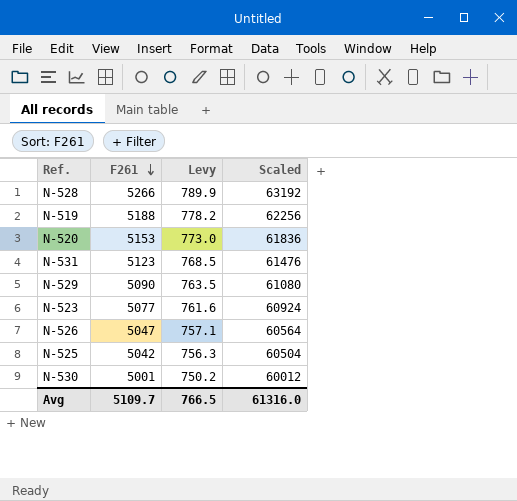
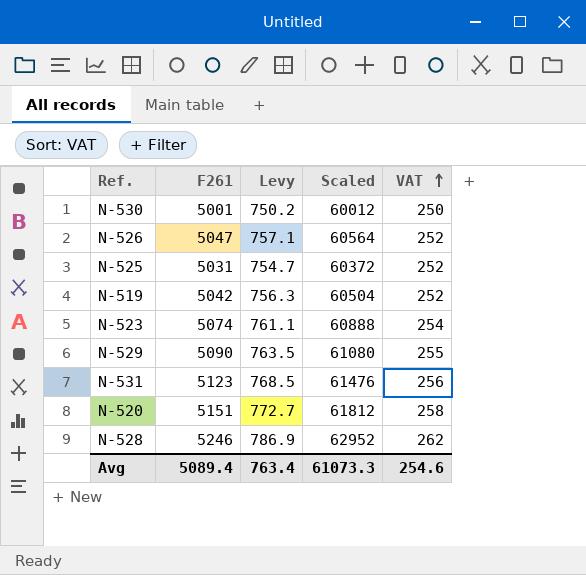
row order: F261 descending -> VAT ascending
column VAT | formula: none -> [F261] * 0.05
N-525 | F261: 5042 -> 5031
N-525 | Levy: 756.3 -> 754.7
N-525 | Scaled: 60504 -> 60372
N-519 | F261: 5188 -> 5042
N-519 | Levy: 778.2 -> 756.3
N-519 | Scaled: 62256 -> 60504
N-523 | F261: 5077 -> 5074
N-523 | Levy: 761.6 -> 761.1
N-523 | Scaled: 60924 -> 60888
N-520 | F261: 5153 -> 5151
N-520 | Levy: 773.0 -> 772.7
N-520 | Scaled: 61836 -> 61812
N-528 | F261: 5266 -> 5246
N-528 | Levy: 789.9 -> 786.9
N-528 | Scaled: 63192 -> 62952
Avg | F261: 5109.7 -> 5089.4
Avg | Levy: 766.5 -> 763.4
Avg | Scaled: 61316.0 -> 61073.3

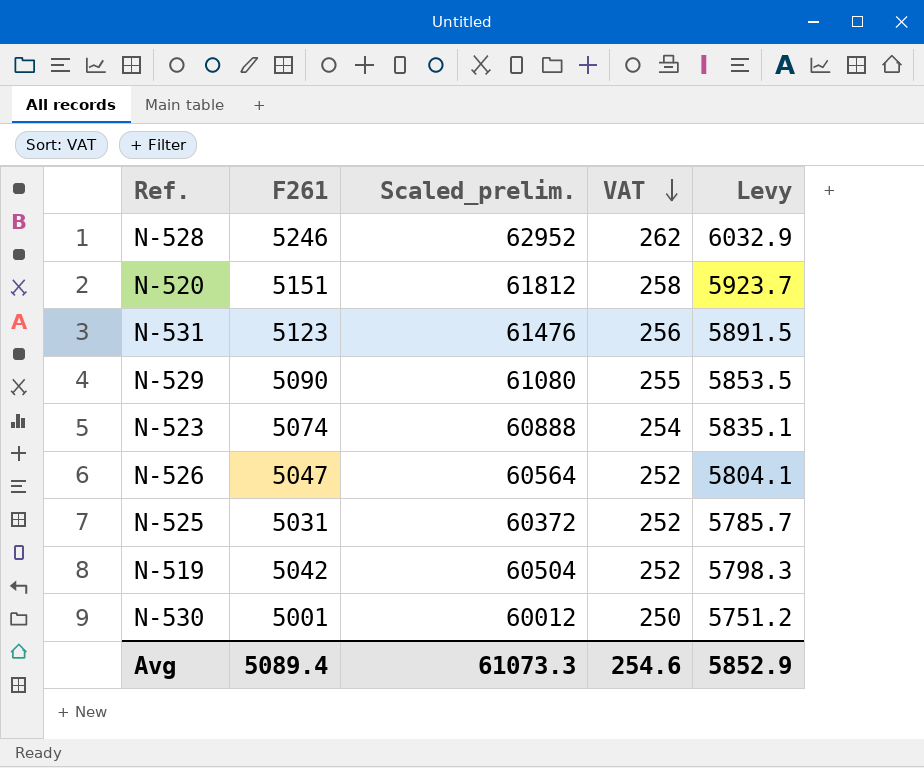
row order: VAT ascending -> VAT descending
column name: Scaled -> Scaled_prelim.
column Levy | formula: [F261] * 0.15 -> [F261] * 1.15
column Levy | position: 3 -> 5
Avg | Levy: 763.4 -> 5852.9

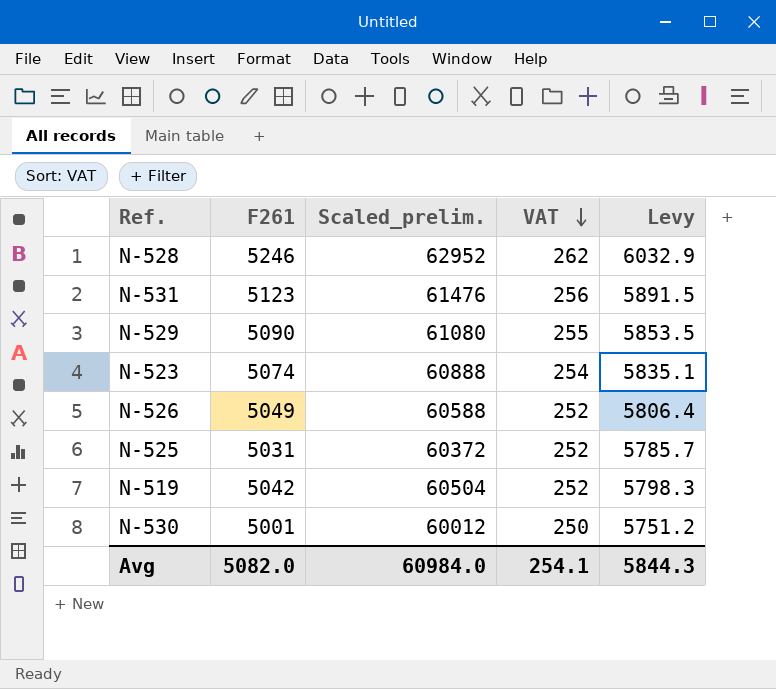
row N-520: 5151 | 61812 | 258 | 5923.7 -> none
N-526 | F261: 5047 -> 5049
N-526 | Scaled_prelim.: 60564 -> 60588
N-526 | Levy: 5804.1 -> 5806.4
Avg | F261: 5089.4 -> 5082.0
Avg | Scaled_prelim.: 61073.3 -> 60984.0
Avg | VAT: 254.6 -> 254.1
Avg | Levy: 5852.9 -> 5844.3

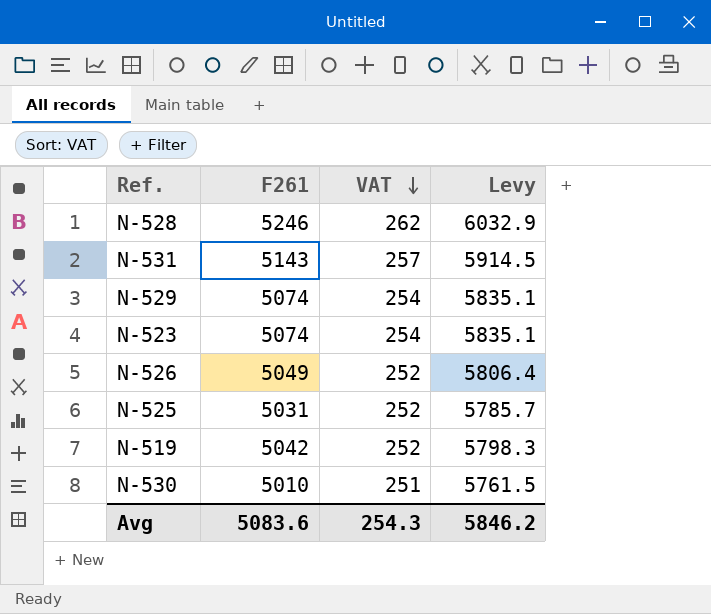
column Scaled_prelim. | formula: [F261] * 12 -> none
N-531 | F261: 5123 -> 5143
N-531 | VAT: 256 -> 257
N-531 | Levy: 5891.5 -> 5914.5
N-529 | F261: 5090 -> 5074
N-529 | VAT: 255 -> 254
N-529 | Levy: 5853.5 -> 5835.1
N-530 | F261: 5001 -> 5010
N-530 | VAT: 250 -> 251
N-530 | Levy: 5751.2 -> 5761.5
Avg | F261: 5082.0 -> 5083.6
Avg | VAT: 254.1 -> 254.3
Avg | Levy: 5844.3 -> 5846.2

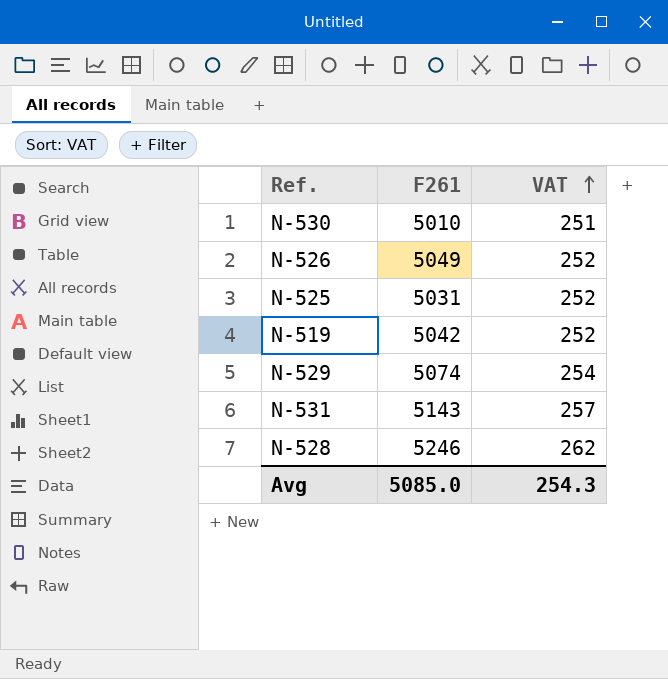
row order: VAT descending -> VAT ascending
column Levy | formula: [F261] * 1.15 -> none
row N-523: 5074 | 254 | 5835.1 -> none
Avg | F261: 5083.6 -> 5085.0

